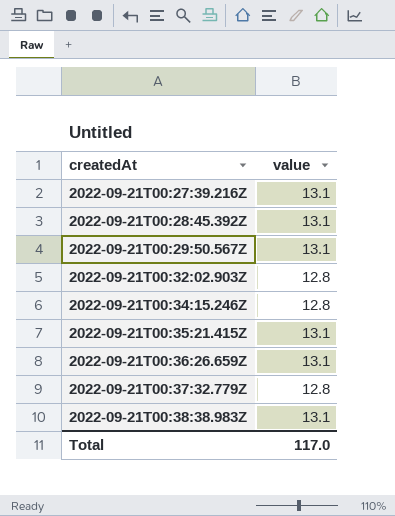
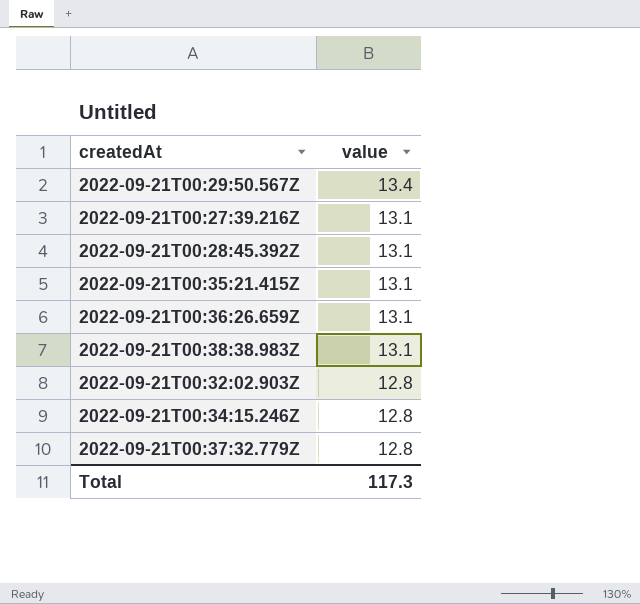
row order: createdAt ascending -> value descending
2022-09-21T00:29:50.567Z | value: 13.1 -> 13.4
Total | value: 117.0 -> 117.3

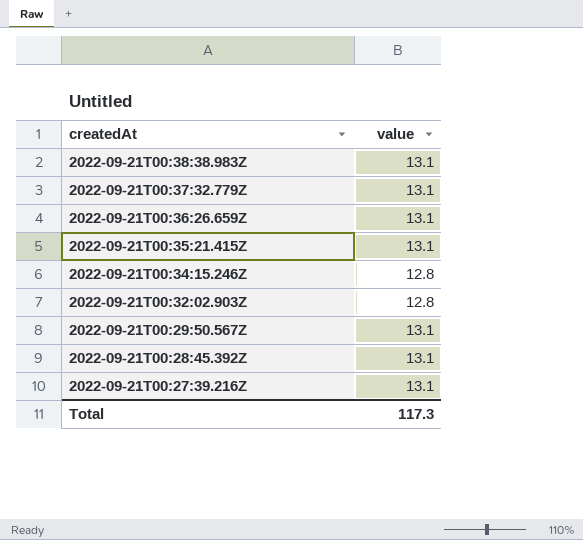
row order: value descending -> createdAt descending
2022-09-21T00:37:32.779Z | value: 12.8 -> 13.1
2022-09-21T00:29:50.567Z | value: 13.4 -> 13.1

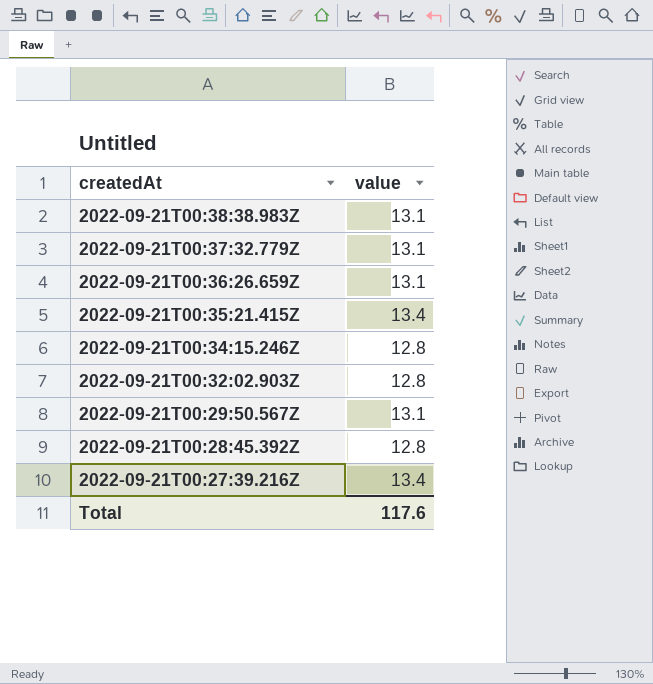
2022-09-21T00:35:21.415Z | value: 13.1 -> 13.4
2022-09-21T00:28:45.392Z | value: 13.1 -> 12.8
2022-09-21T00:27:39.216Z | value: 13.1 -> 13.4
Total | value: 117.3 -> 117.6

